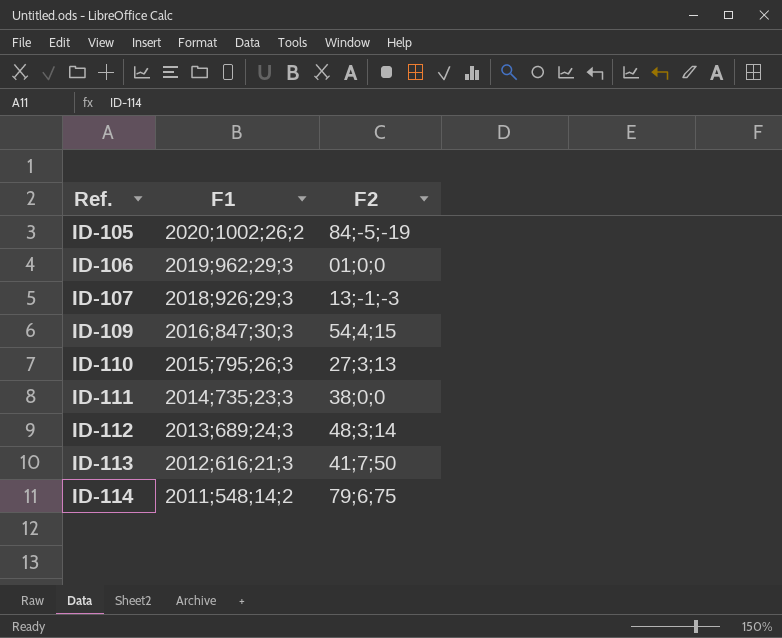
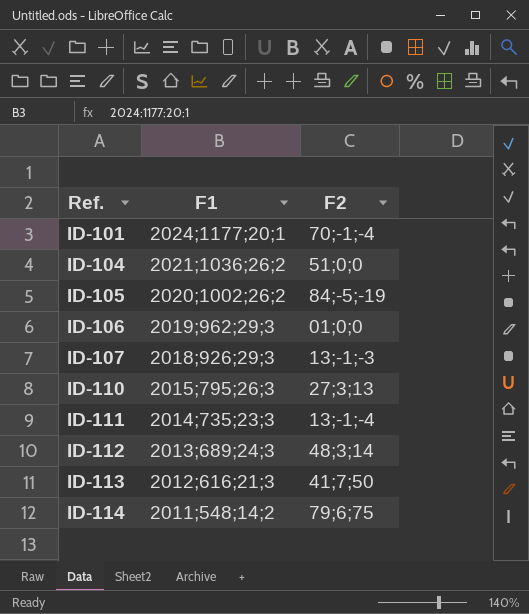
row ID-109: 2016;847;30;3 | 54;4;15 -> none
row ID-101: none -> 2024;1177;20;1 | 70;-1;-4
row ID-104: none -> 2021;1036;26;2 | 51;0;0
ID-111 | F2: 38;0;0 -> 13;-1;-4

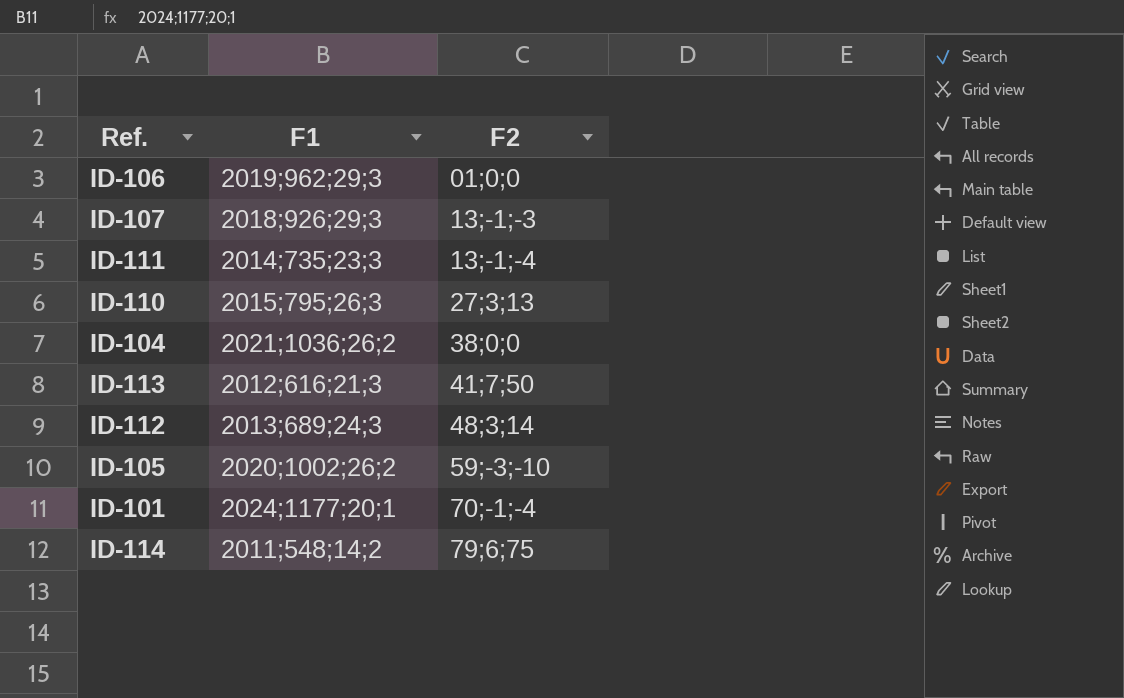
row order: Ref. ascending -> F2 ascending
ID-104 | F2: 51;0;0 -> 38;0;0
ID-105 | F2: 84;-5;-19 -> 59;-3;-10

